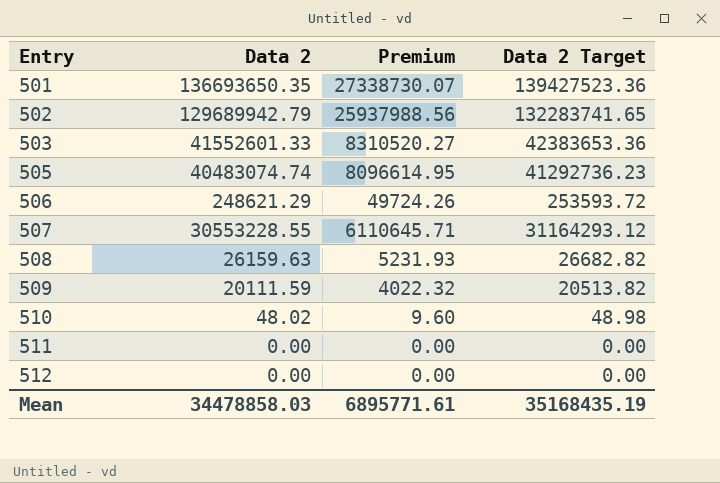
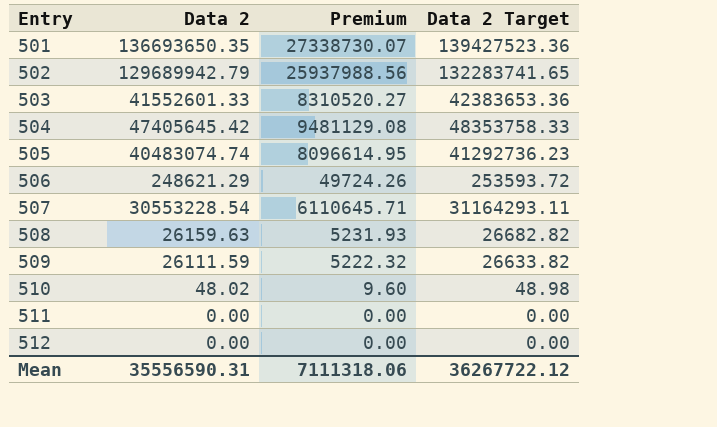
row 504: none -> 47405645.42 | 9481129.08 | 48353758.33
507 | Data 2: 30553228.55 -> 30553228.54
507 | Data 2 Target: 31164293.12 -> 31164293.11
509 | Data 2: 20111.59 -> 26111.59
509 | Premium: 4022.32 -> 5222.32
509 | Data 2 Target: 20513.82 -> 26633.82
Mean | Data 2: 34478858.03 -> 35556590.31
Mean | Premium: 6895771.61 -> 7111318.06
Mean | Data 2 Target: 35168435.19 -> 36267722.12

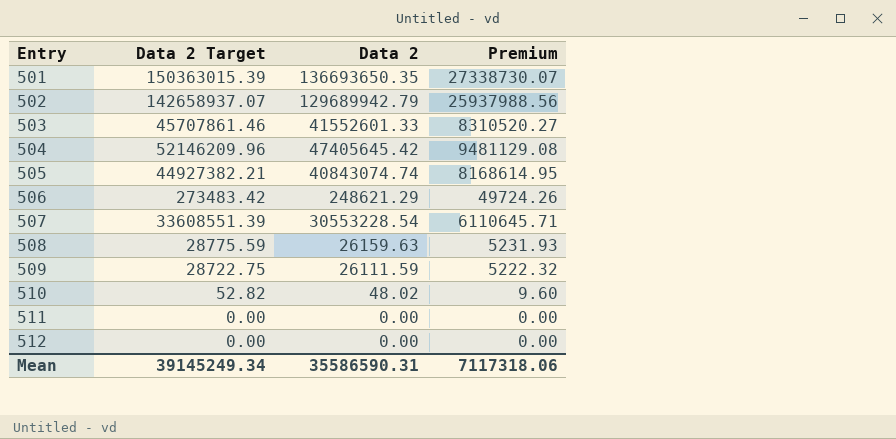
column Data 2 Target | formula: [Data 2] * 1.02 -> [Data 2] * 1.1
column Data 2 Target | position: 4 -> 2
505 | Data 2: 40483074.74 -> 40843074.74
505 | Premium: 8096614.95 -> 8168614.95
Mean | Data 2 Target: 36267722.12 -> 39145249.34
Mean | Data 2: 35556590.31 -> 35586590.31
Mean | Premium: 7111318.06 -> 7117318.06

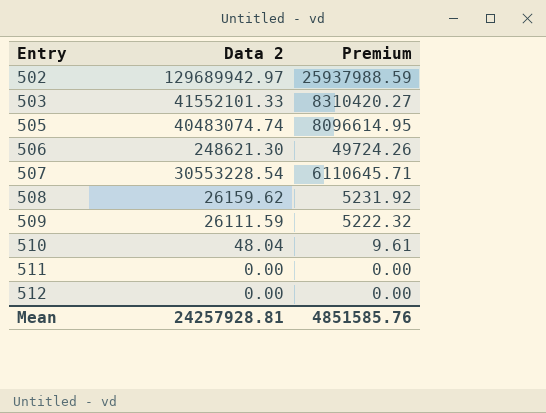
column Data 2 Target | formula: [Data 2] * 1.1 -> none
row 501: 150363015.39 | 136693650.35 | 27338730.07 -> none
row 504: 52146209.96 | 47405645.42 | 9481129.08 -> none
502 | Data 2: 129689942.79 -> 129689942.97
502 | Premium: 25937988.56 -> 25937988.59
503 | Data 2: 41552601.33 -> 41552101.33
503 | Premium: 8310520.27 -> 8310420.27
505 | Data 2: 40843074.74 -> 40483074.74
505 | Premium: 8168614.95 -> 8096614.95
506 | Data 2: 248621.29 -> 248621.30
508 | Data 2: 26159.63 -> 26159.62
508 | Premium: 5231.93 -> 5231.92
510 | Data 2: 48.02 -> 48.04
510 | Premium: 9.60 -> 9.61
Mean | Data 2: 35586590.31 -> 24257928.81
Mean | Premium: 7117318.06 -> 4851585.76

